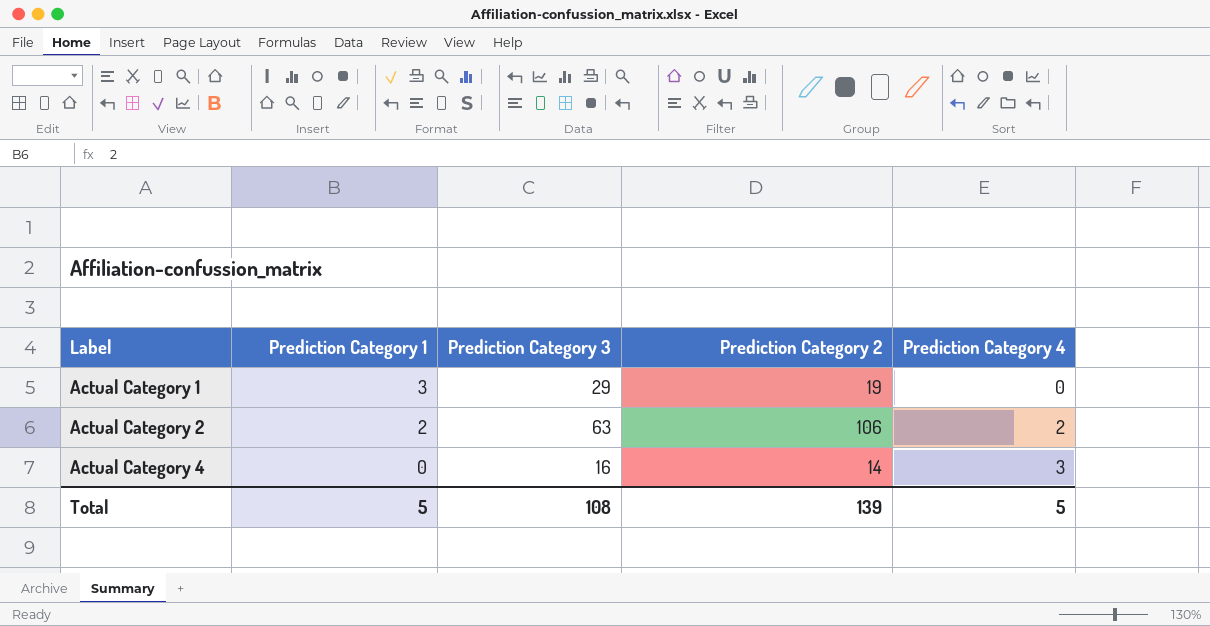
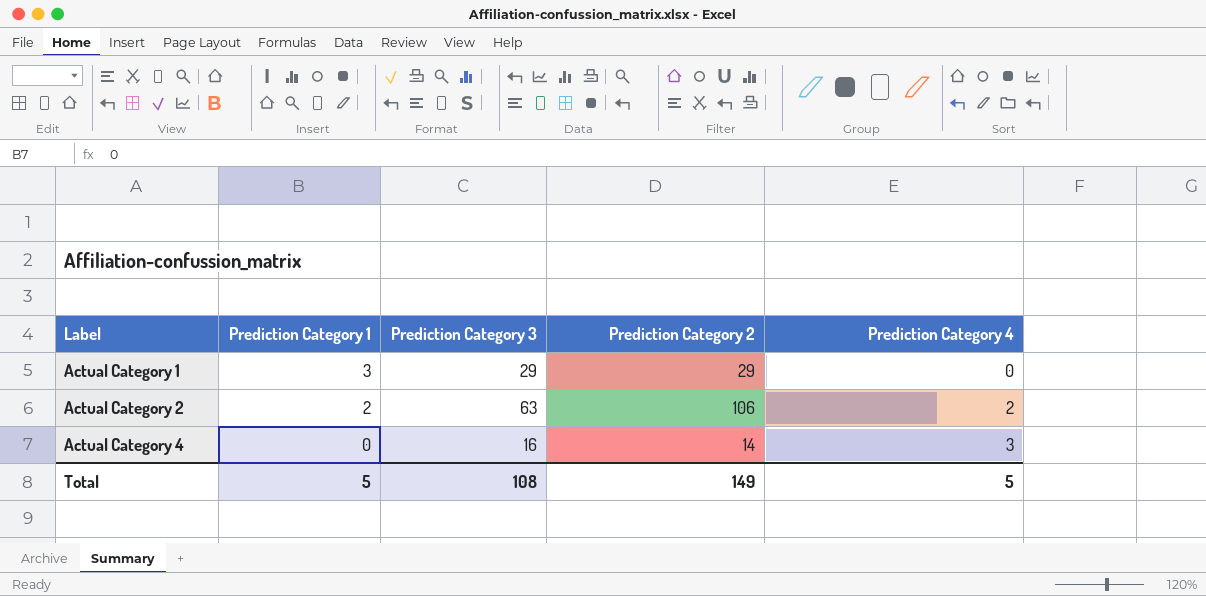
Actual Category 1 | Prediction Category 2: 19 -> 29
Total | Prediction Category 2: 139 -> 149

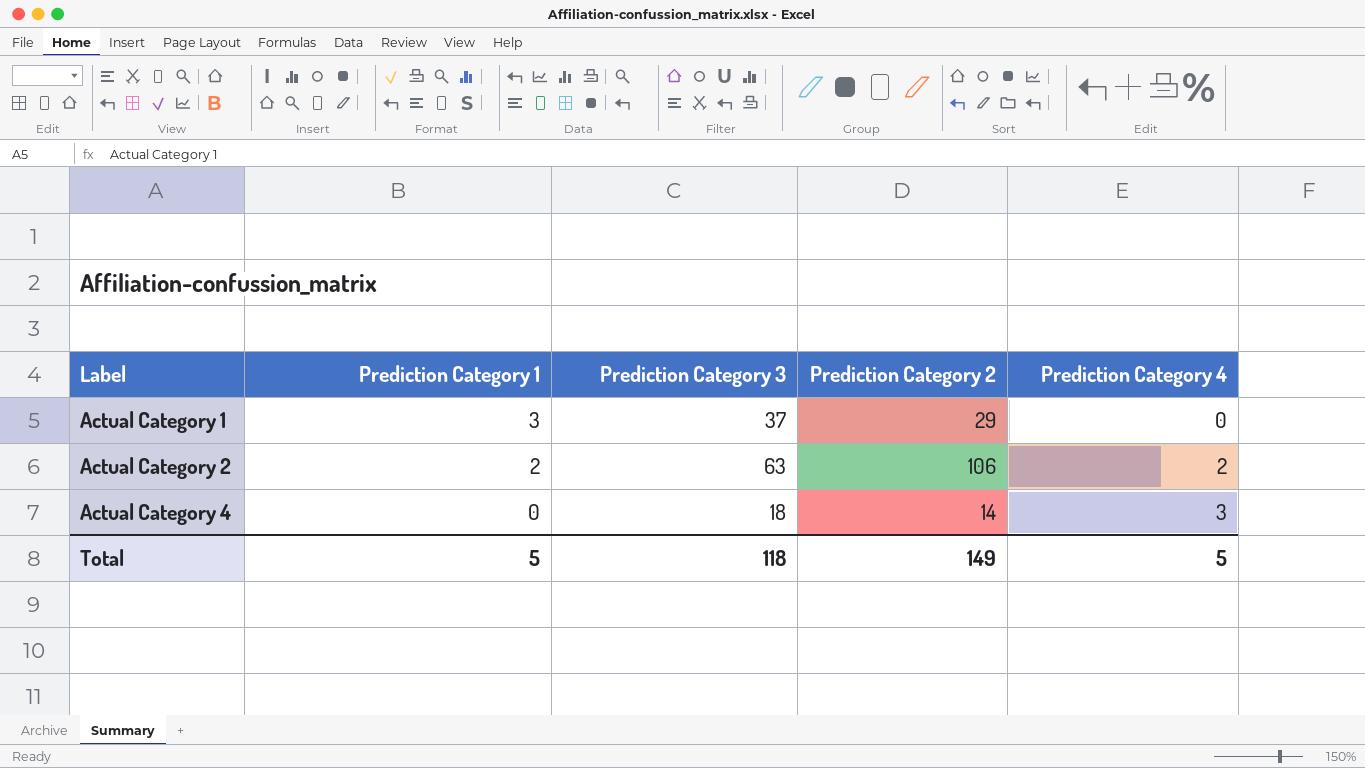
Actual Category 1 | Prediction Category 3: 29 -> 37
Actual Category 4 | Prediction Category 3: 16 -> 18
Total | Prediction Category 3: 108 -> 118

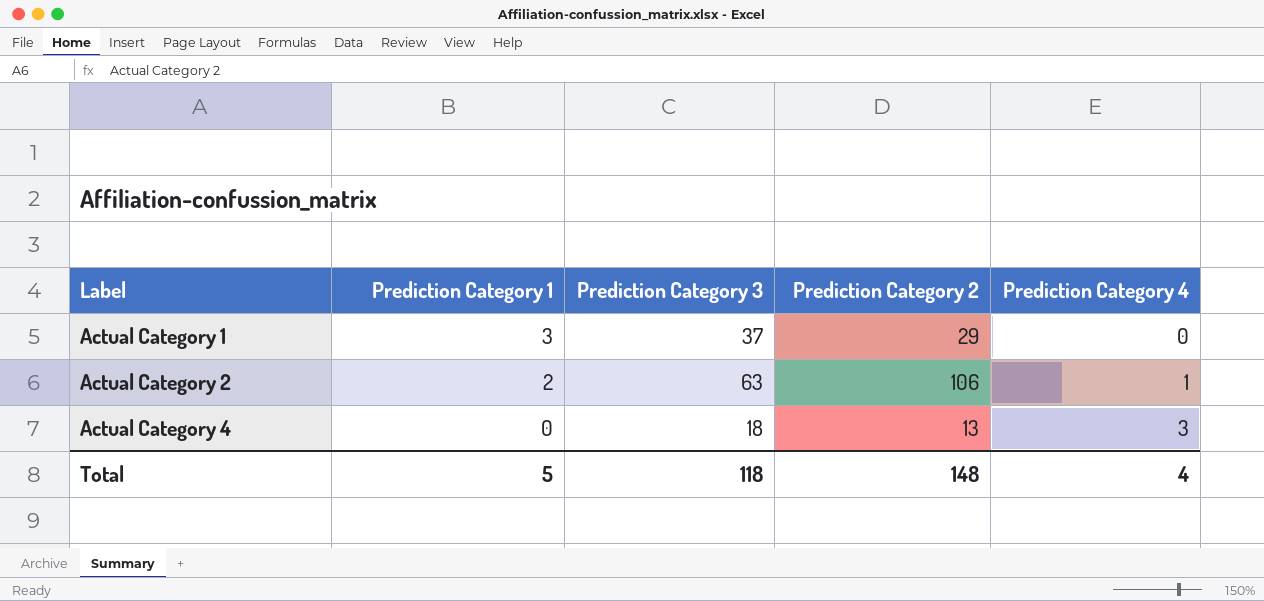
Actual Category 2 | Prediction Category 4: 2 -> 1
Actual Category 4 | Prediction Category 2: 14 -> 13
Total | Prediction Category 2: 149 -> 148
Total | Prediction Category 4: 5 -> 4

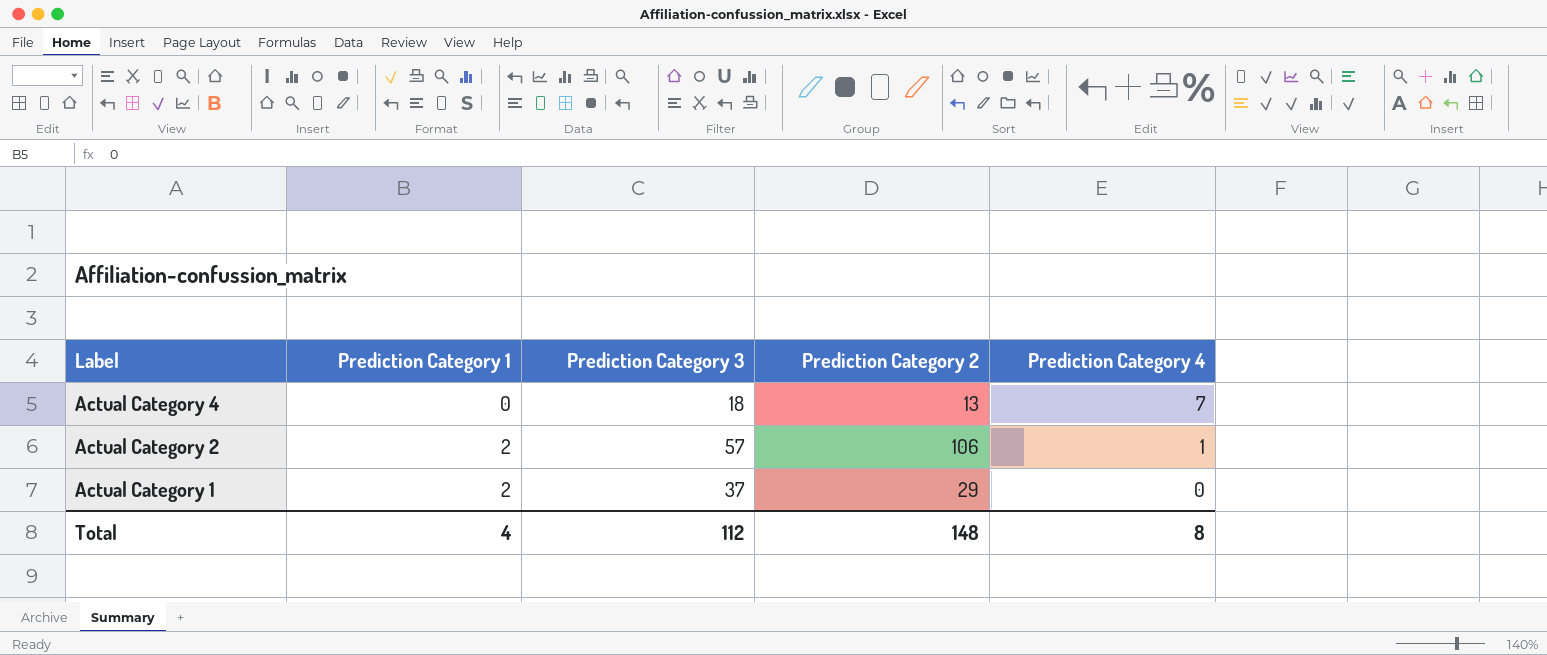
row order: Label ascending -> Label descending
Actual Category 4 | Prediction Category 4: 3 -> 7
Actual Category 2 | Prediction Category 3: 63 -> 57
Actual Category 1 | Prediction Category 1: 3 -> 2
Total | Prediction Category 1: 5 -> 4
Total | Prediction Category 3: 118 -> 112
Total | Prediction Category 4: 4 -> 8

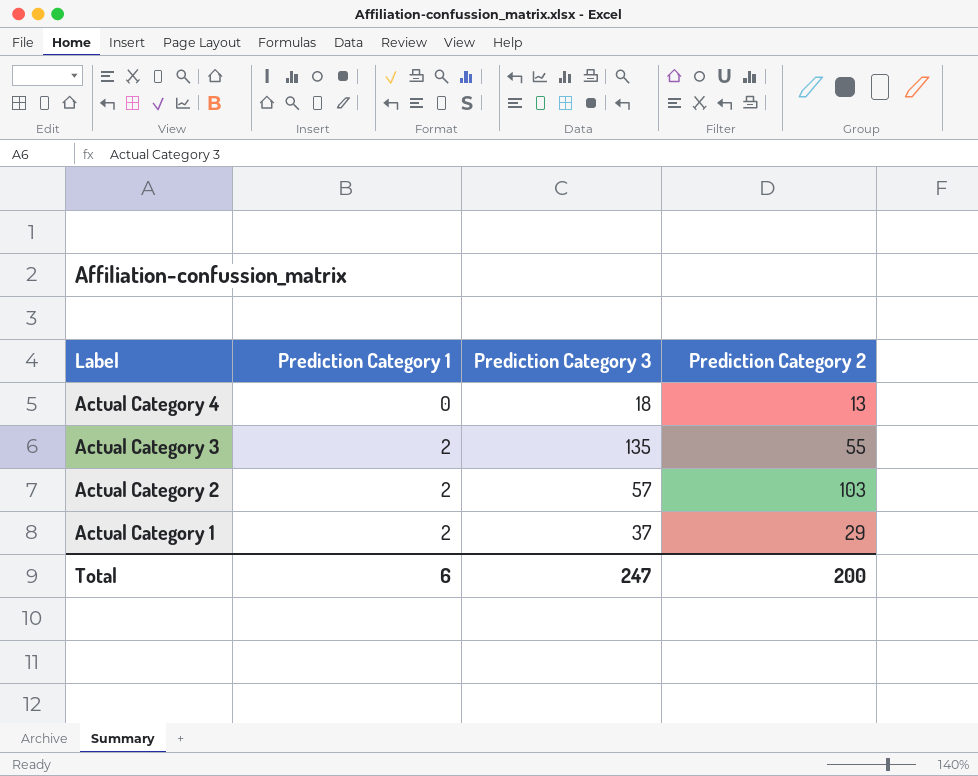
column Prediction Category 4 | position: 5 -> none
row Actual Category 3: none -> 2 | 135 | 55
Actual Category 2 | Prediction Category 2: 106 -> 103
Total | Prediction Category 1: 4 -> 6
Total | Prediction Category 3: 112 -> 247
Total | Prediction Category 2: 148 -> 200

